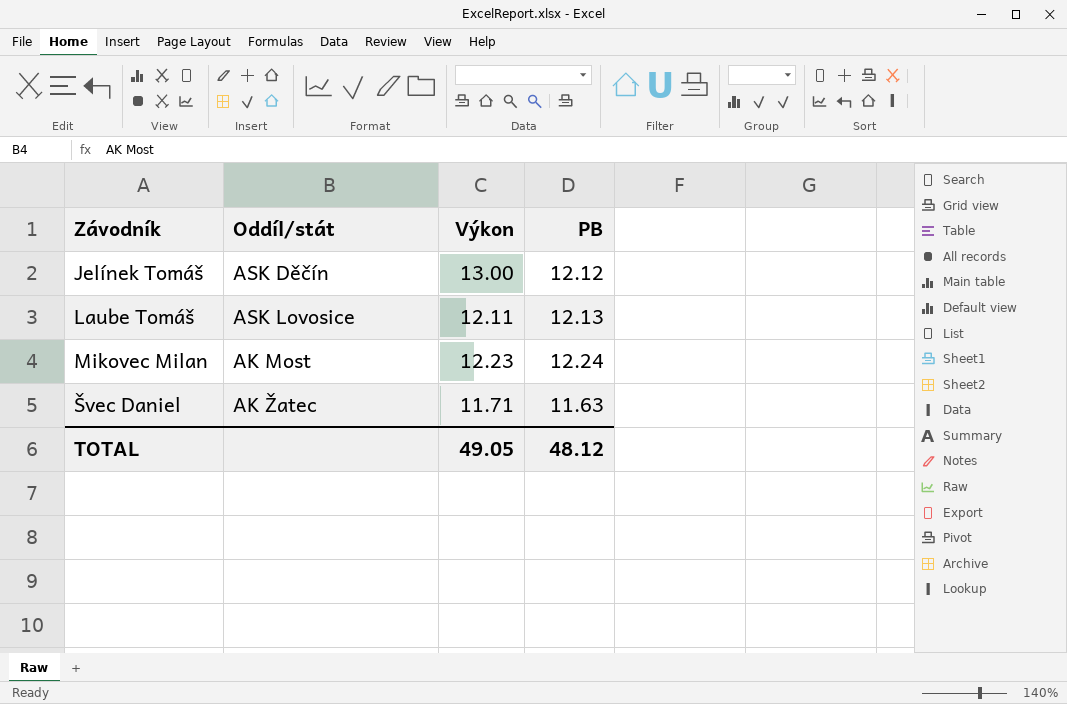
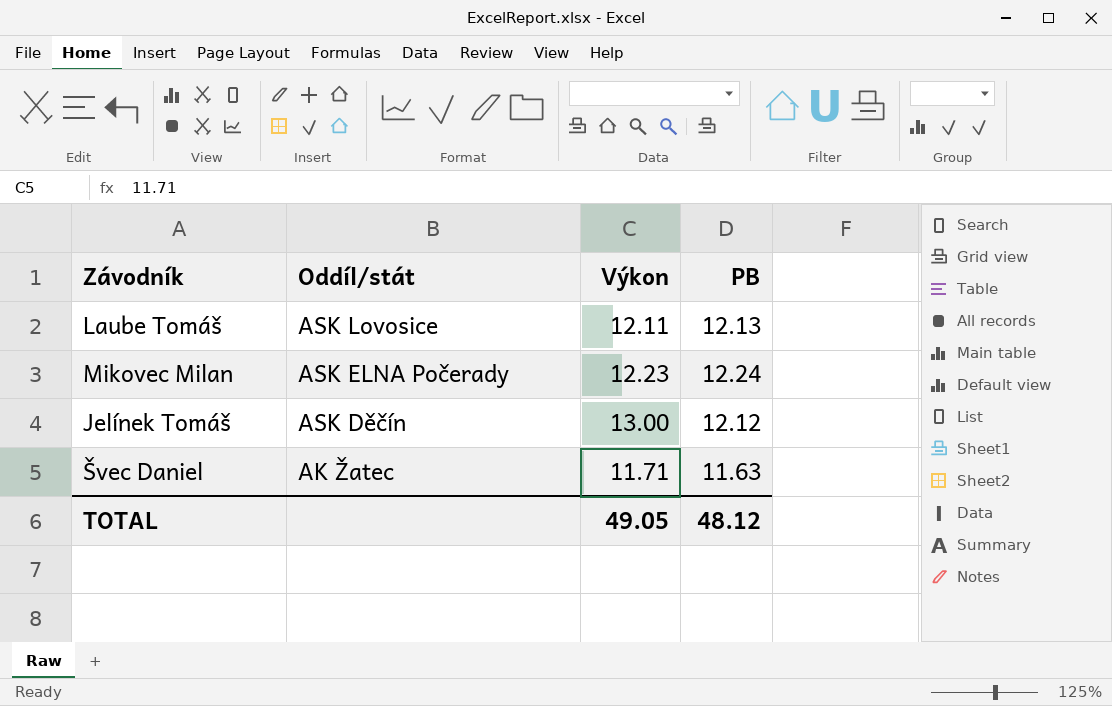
row order: Závodník ascending -> Oddíl/stát descending
Mikovec Milan | Oddíl/stát: AK Most -> ASK ELNA Počerady

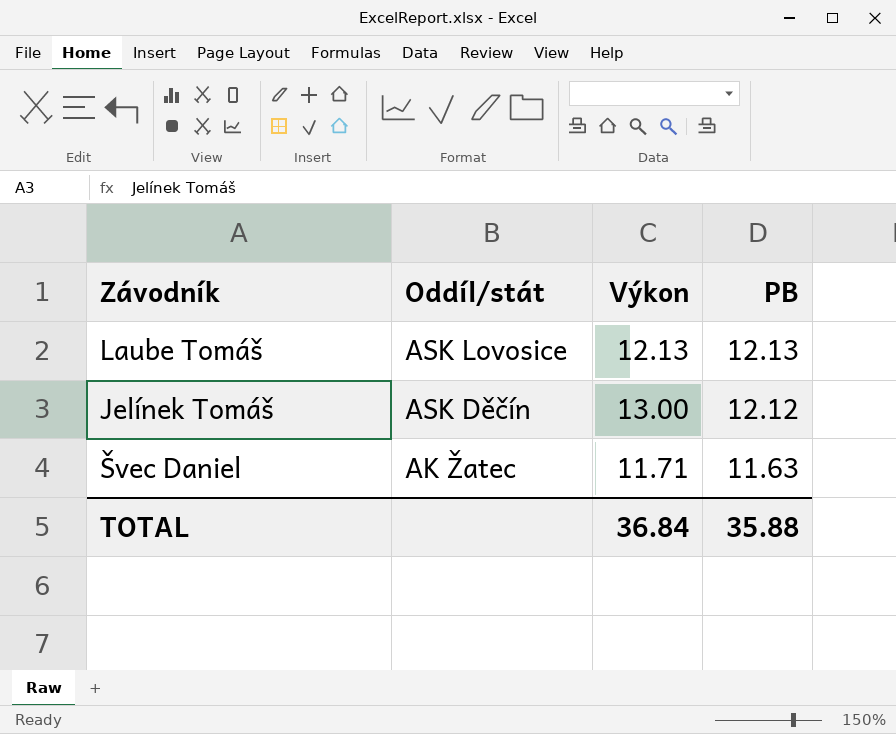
row Mikovec Milan: ASK ELNA Počerady | 12.23 | 12.24 -> none
Laube Tomáš | Výkon: 12.11 -> 12.13
TOTAL | Výkon: 49.05 -> 36.84
TOTAL | PB: 48.12 -> 35.88

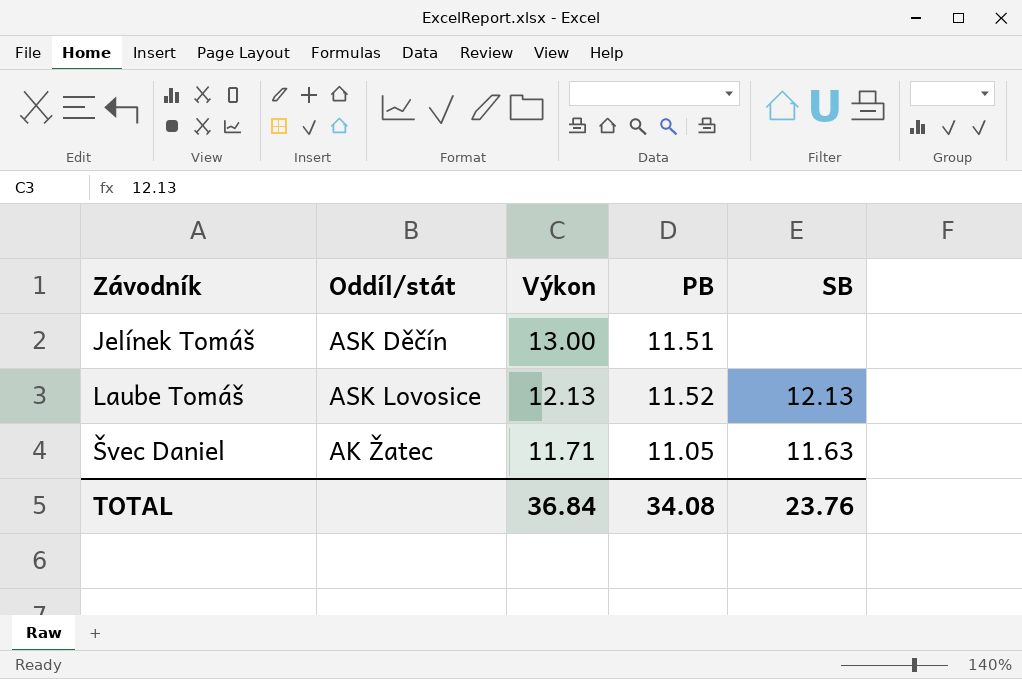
row order: Oddíl/stát descending -> Závodník ascending
column SB | position: none -> 5
Jelínek Tomáš | PB: 12.12 -> 11.51
Laube Tomáš | PB: 12.13 -> 11.52
Švec Daniel | PB: 11.63 -> 11.05
TOTAL | PB: 35.88 -> 34.08

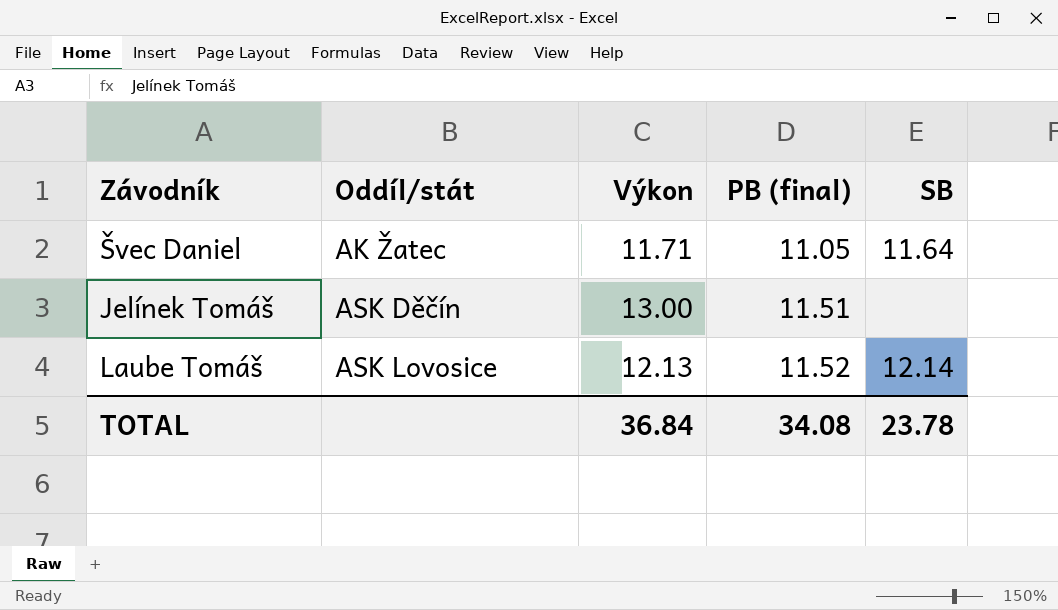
row order: Závodník ascending -> Oddíl/stát ascending
column name: PB -> PB (final)
Švec Daniel | SB: 11.63 -> 11.64
Laube Tomáš | SB: 12.13 -> 12.14
TOTAL | SB: 23.76 -> 23.78

